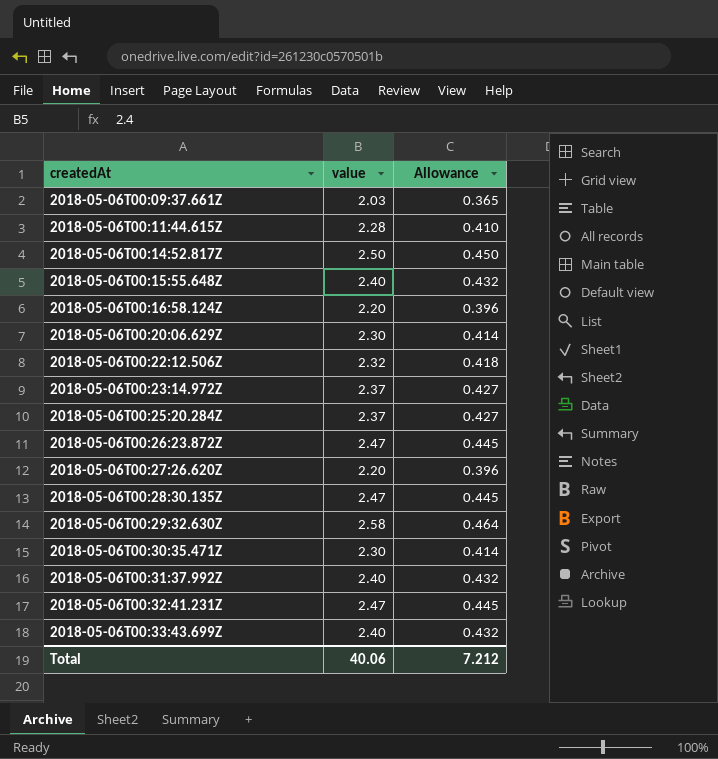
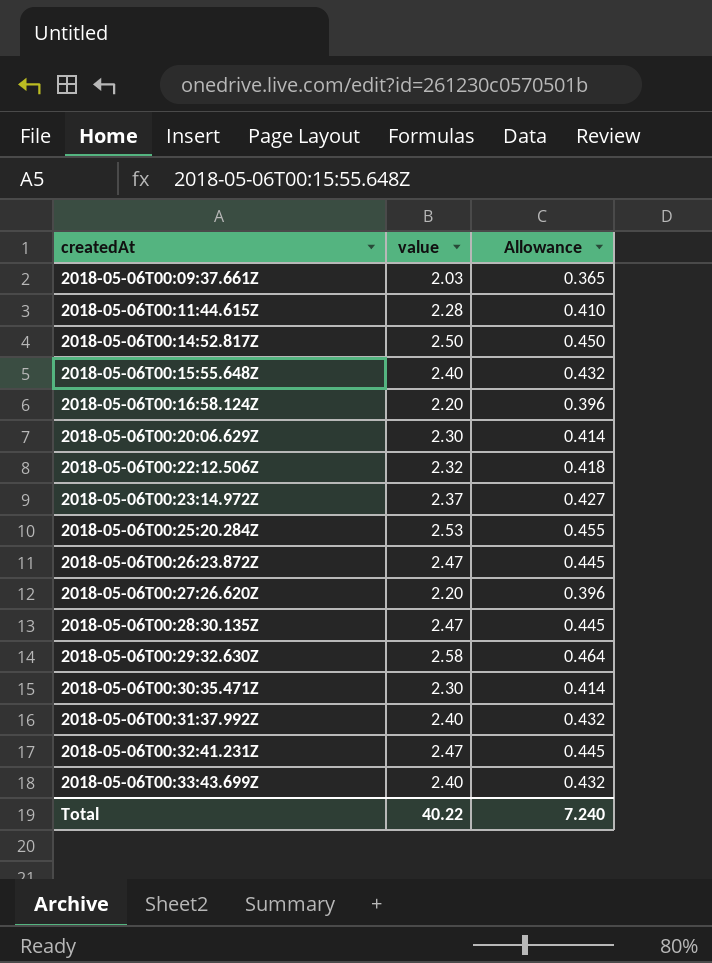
2018-05-06T00:25:20.284Z | value: 2.37 -> 2.53
2018-05-06T00:25:20.284Z | Allowance: 0.427 -> 0.455
Total | value: 40.06 -> 40.22
Total | Allowance: 7.212 -> 7.240

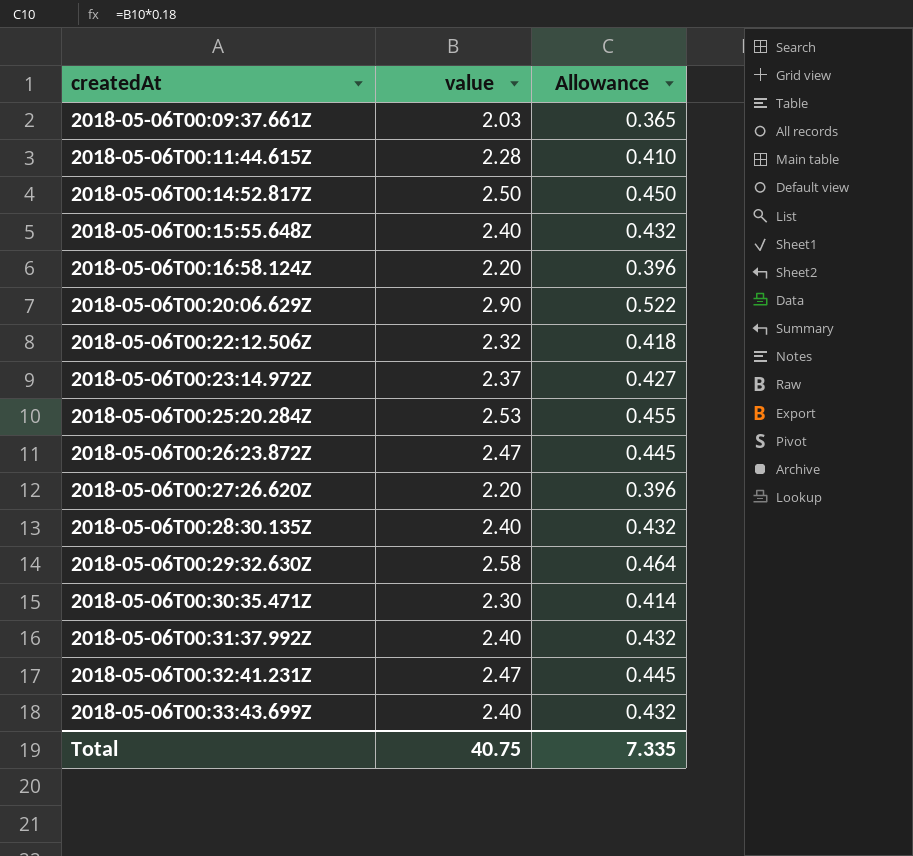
2018-05-06T00:20:06.629Z | value: 2.30 -> 2.90
2018-05-06T00:20:06.629Z | Allowance: 0.414 -> 0.522
2018-05-06T00:28:30.135Z | value: 2.47 -> 2.40
2018-05-06T00:28:30.135Z | Allowance: 0.445 -> 0.432
Total | value: 40.22 -> 40.75
Total | Allowance: 7.240 -> 7.335

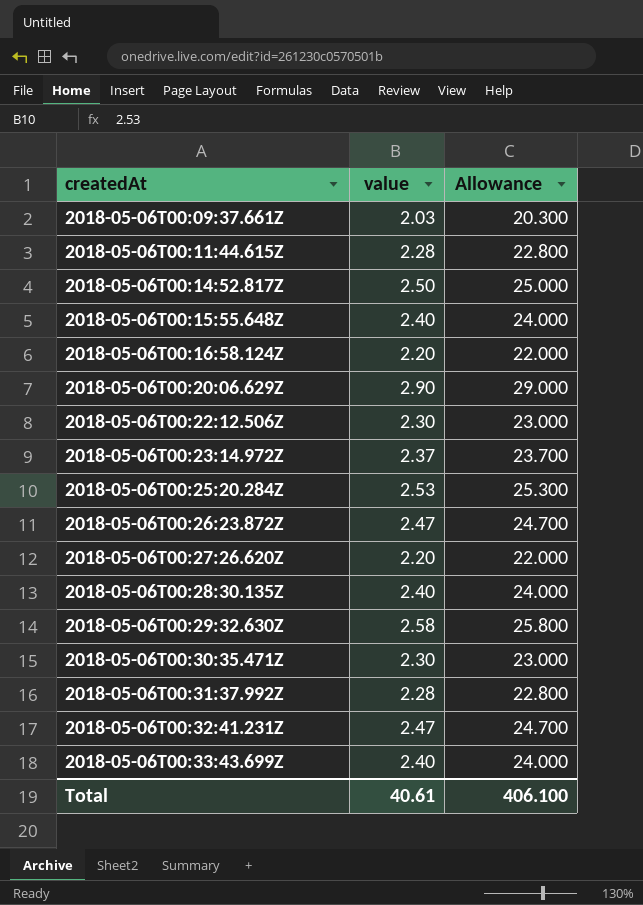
column Allowance | formula: [value] * 0.18 -> [value] * 10
2018-05-06T00:22:12.506Z | value: 2.32 -> 2.30
2018-05-06T00:31:37.992Z | value: 2.40 -> 2.28
Total | value: 40.75 -> 40.61
Total | Allowance: 7.335 -> 406.100

